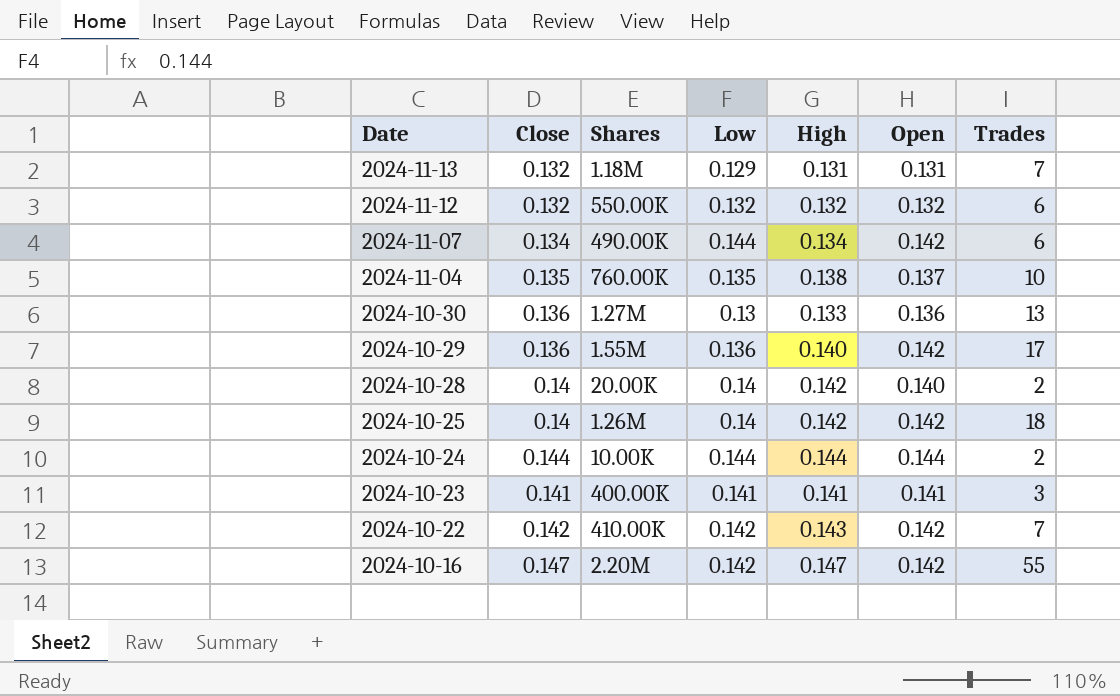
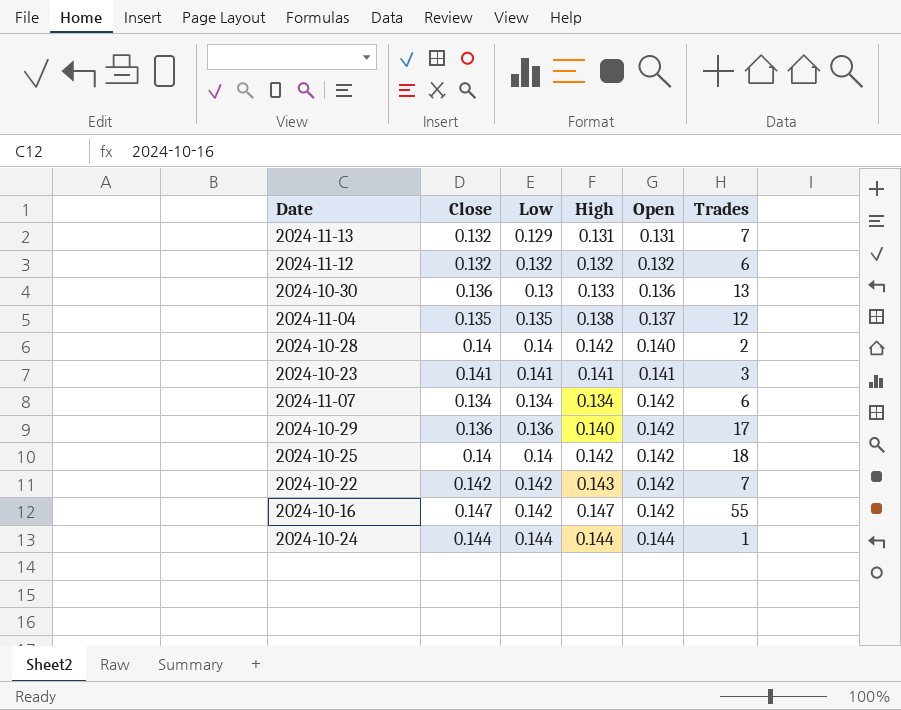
row order: Date descending -> Open ascending
column Shares | position: 3 -> none
2024-11-04 | Trades: 10 -> 12
2024-11-07 | Low: 0.144 -> 0.134
2024-10-24 | Trades: 2 -> 1

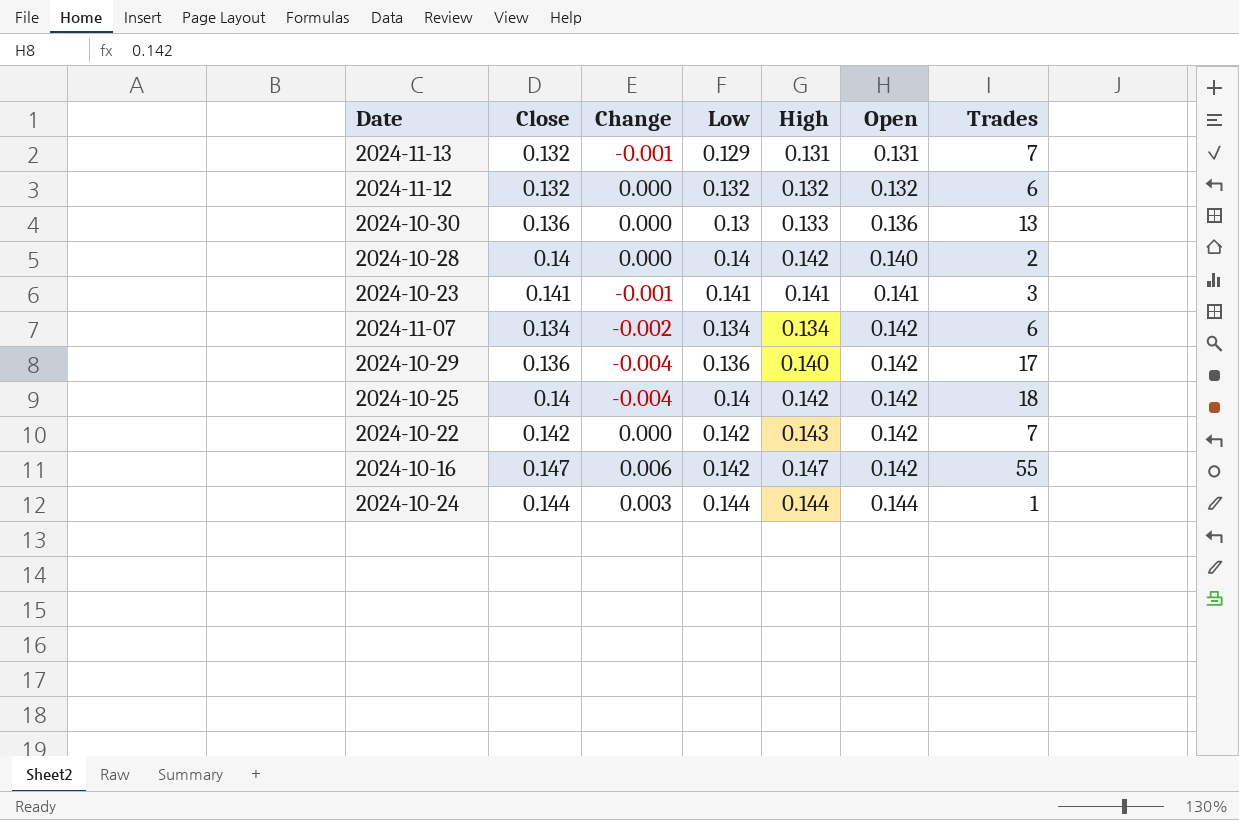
column Change | position: none -> 3
row 2024-11-04: 0.135 | 0.135 | 0.138 | 0.137 | 12 -> none

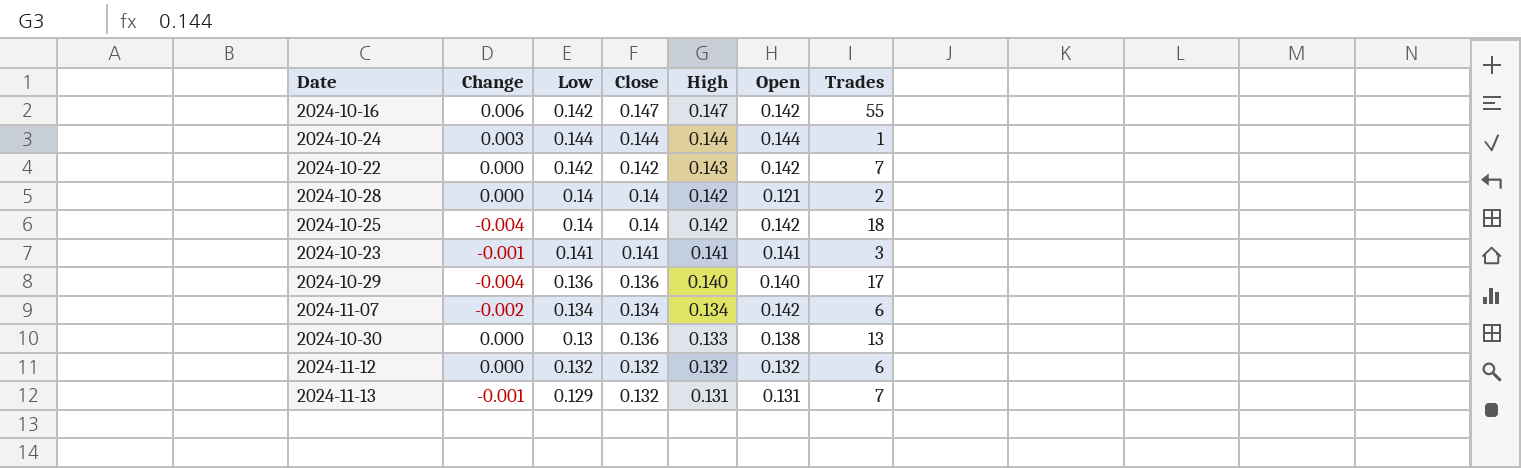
row order: Open ascending -> High descending
column Close | position: 2 -> 4
2024-10-28 | Open: 0.140 -> 0.121
2024-10-29 | Open: 0.142 -> 0.140
2024-10-30 | Open: 0.136 -> 0.138

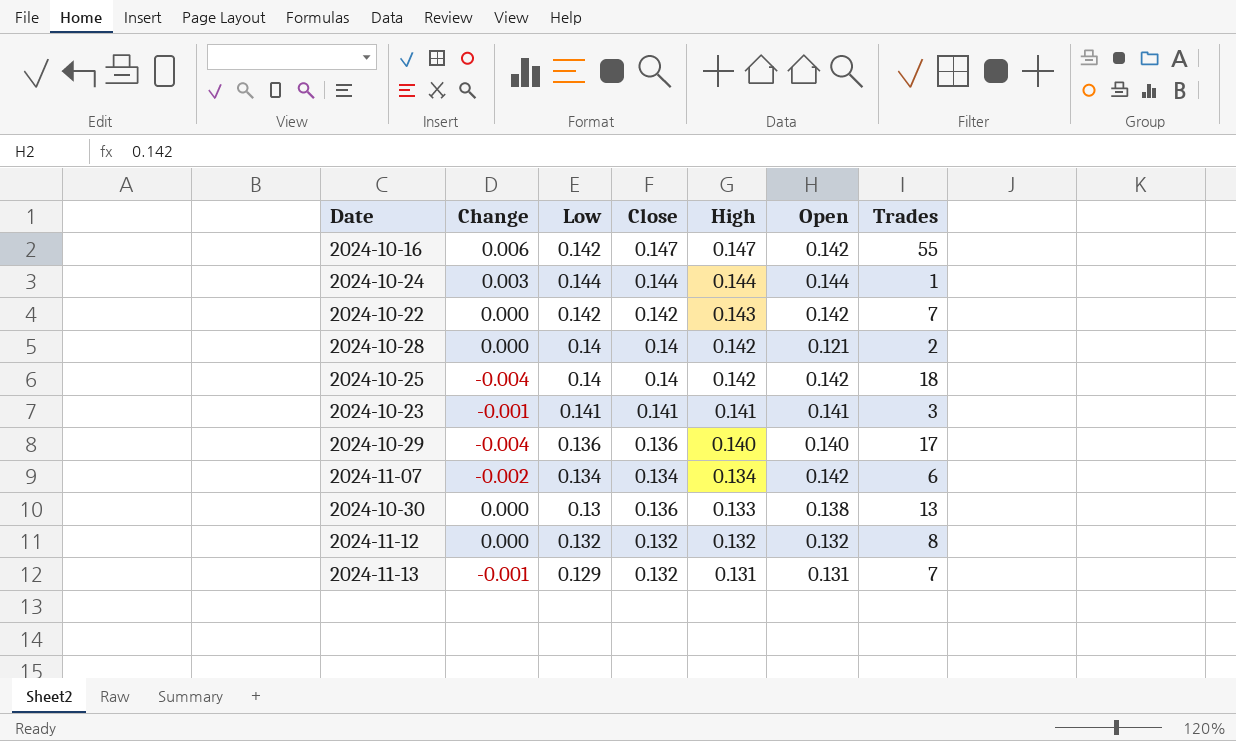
2024-11-12 | Trades: 6 -> 8

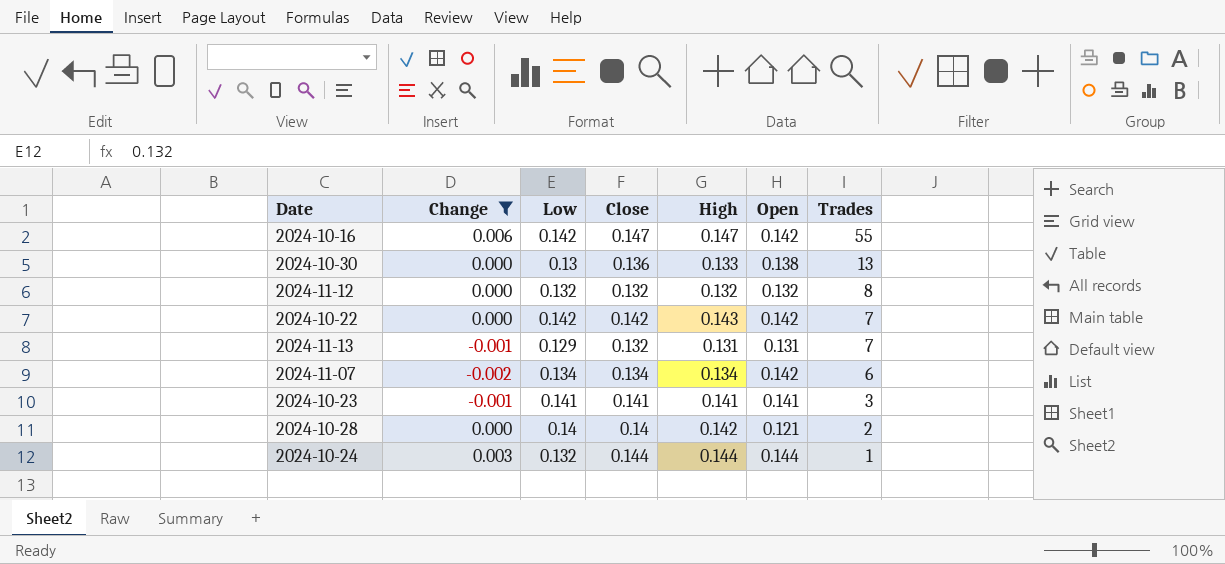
filter: none -> Change != -0.004
row order: High descending -> Trades descending
2024-10-24 | Low: 0.144 -> 0.132

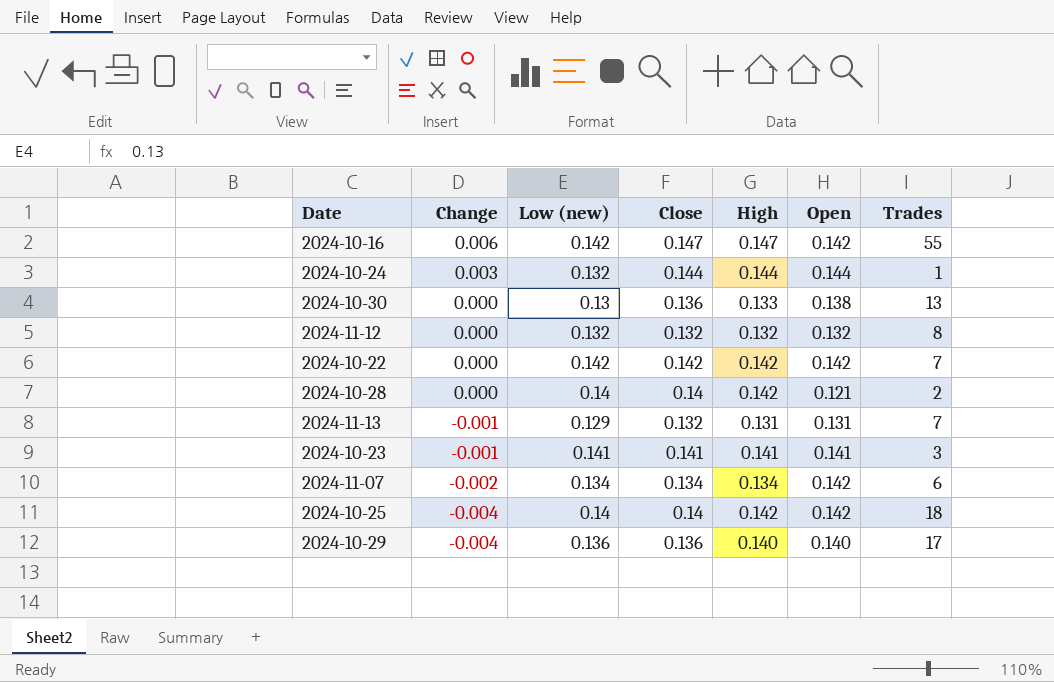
filter: Change != -0.004 -> none
row order: Trades descending -> Change descending
column name: Low -> Low (new)
2024-10-22 | High: 0.143 -> 0.142

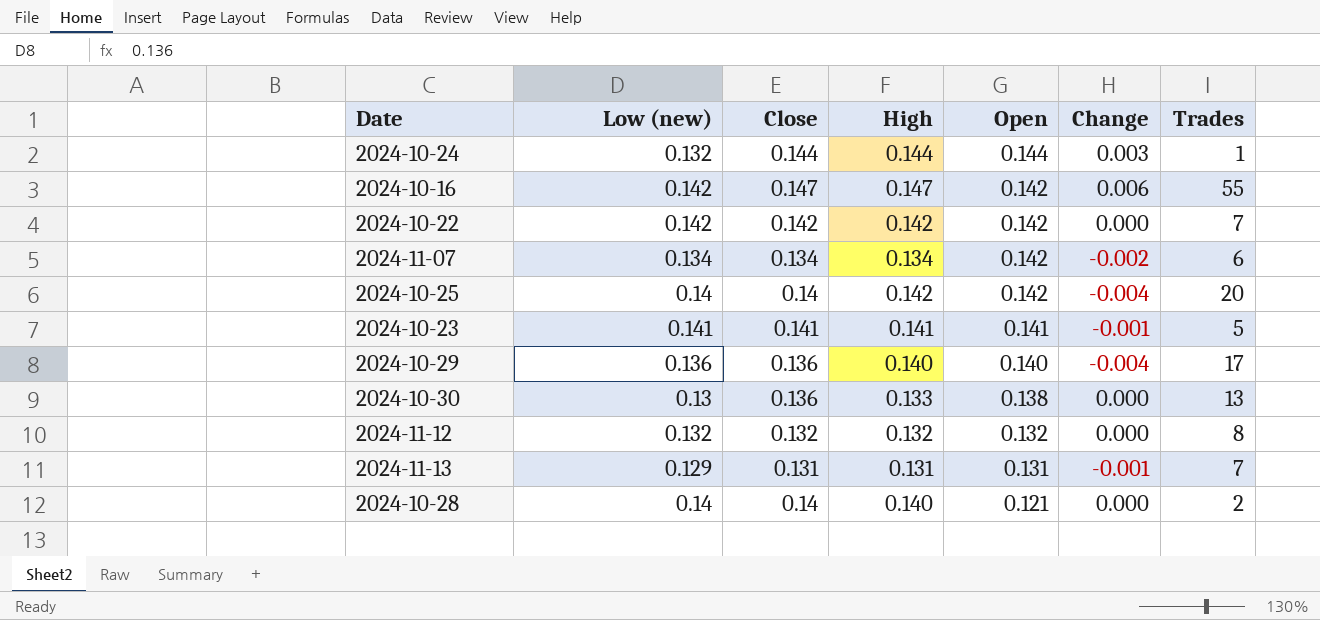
row order: Change descending -> Open descending
column Change | position: 2 -> 6
2024-10-25 | Trades: 18 -> 20
2024-10-23 | Trades: 3 -> 5
2024-11-13 | Close: 0.132 -> 0.131
2024-10-28 | High: 0.142 -> 0.140

